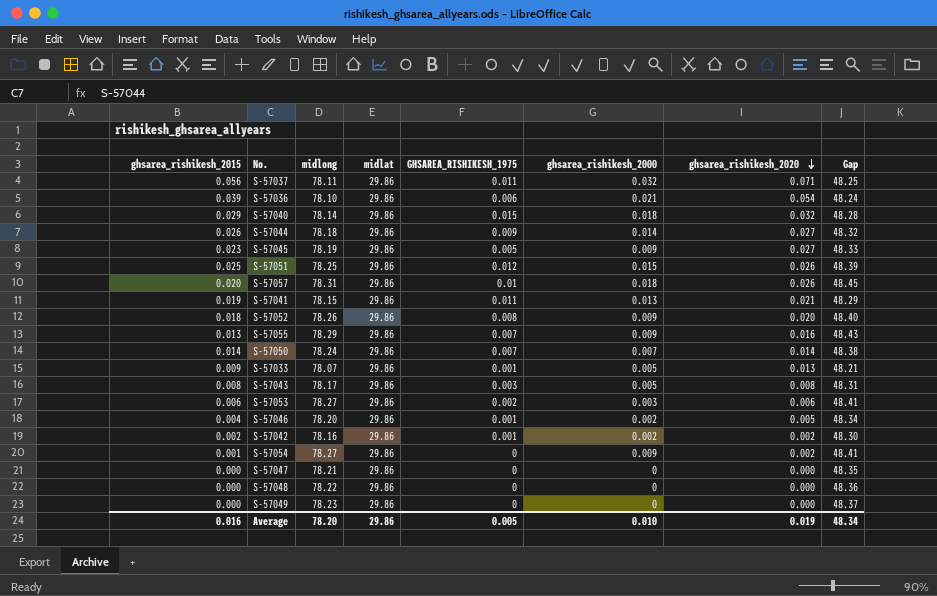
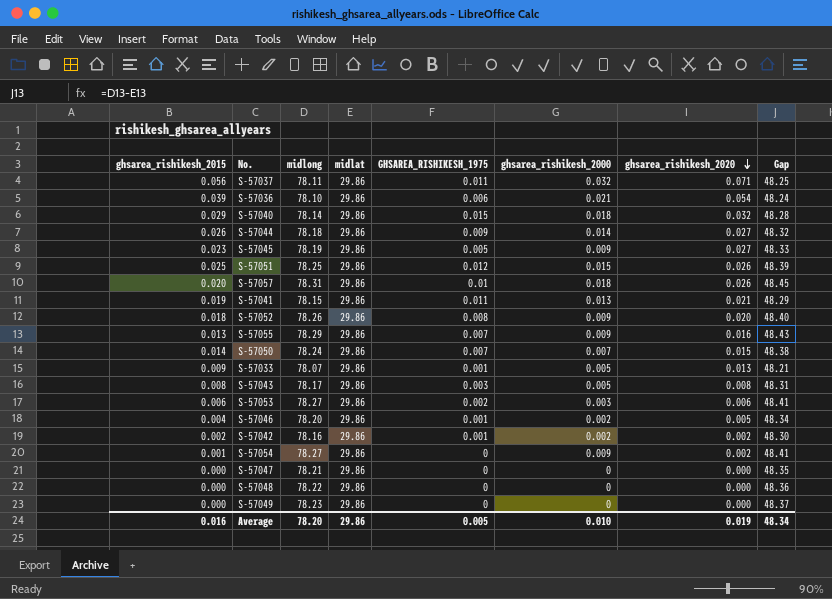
S-57050 | ghsarea_rishikesh_2020: 0.014 -> 0.015

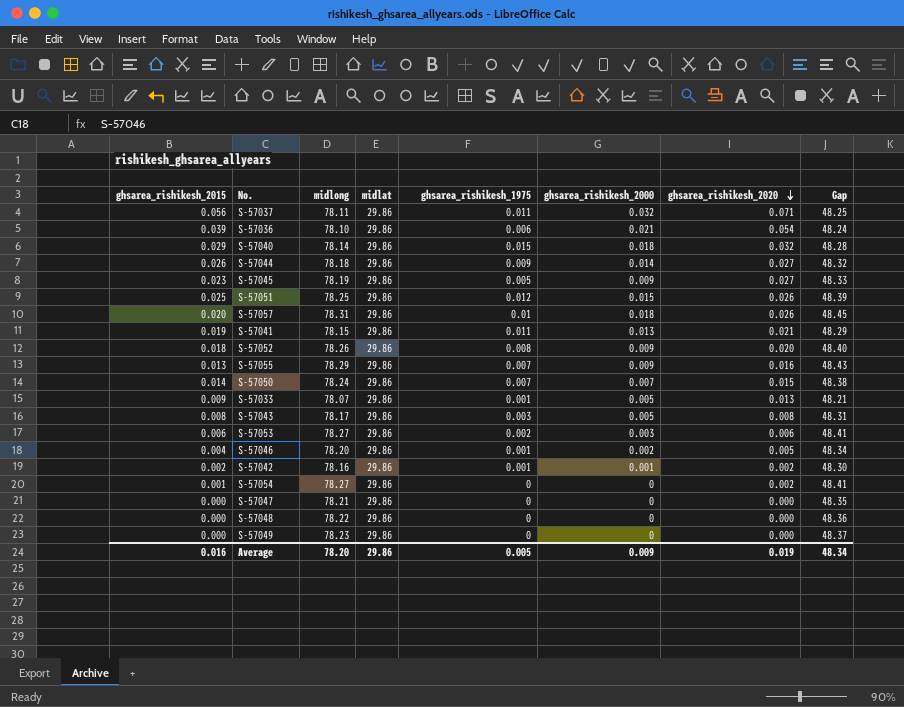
column name: GHSAREA_RISHIKESH_1975 -> ghsarea_rishikesh_1975
S-57042 | ghsarea_rishikesh_2000: 0.002 -> 0.001
S-57054 | ghsarea_rishikesh_2000: 0.009 -> 0
Average | ghsarea_rishikesh_2000: 0.010 -> 0.009

